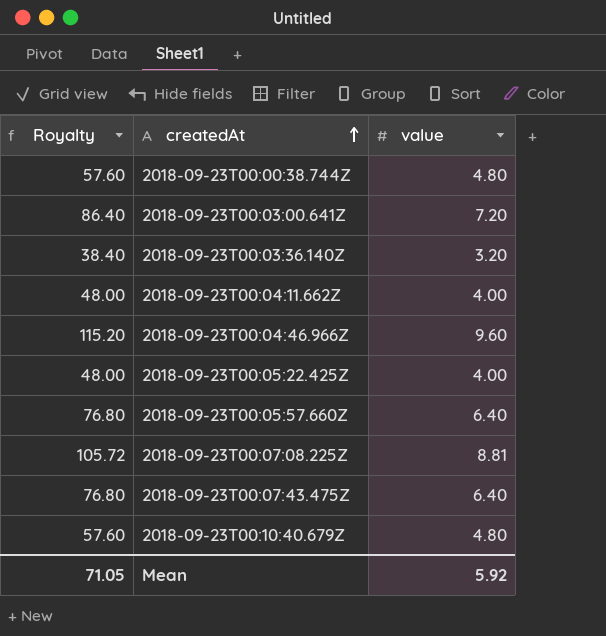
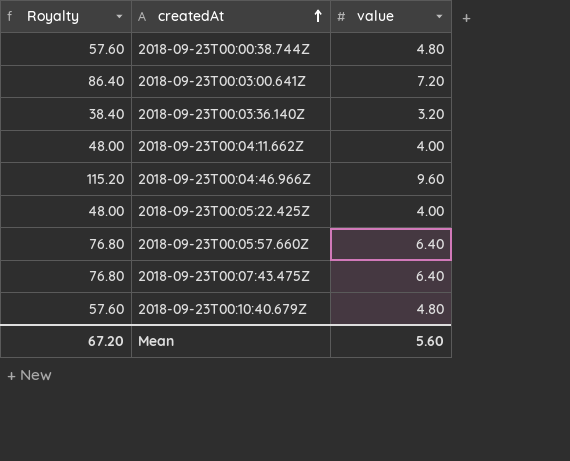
row 2018-09-23T00:07:08.225Z: 105.72 | 8.81 -> none
Mean | Royalty: 71.05 -> 67.20
Mean | value: 5.92 -> 5.60

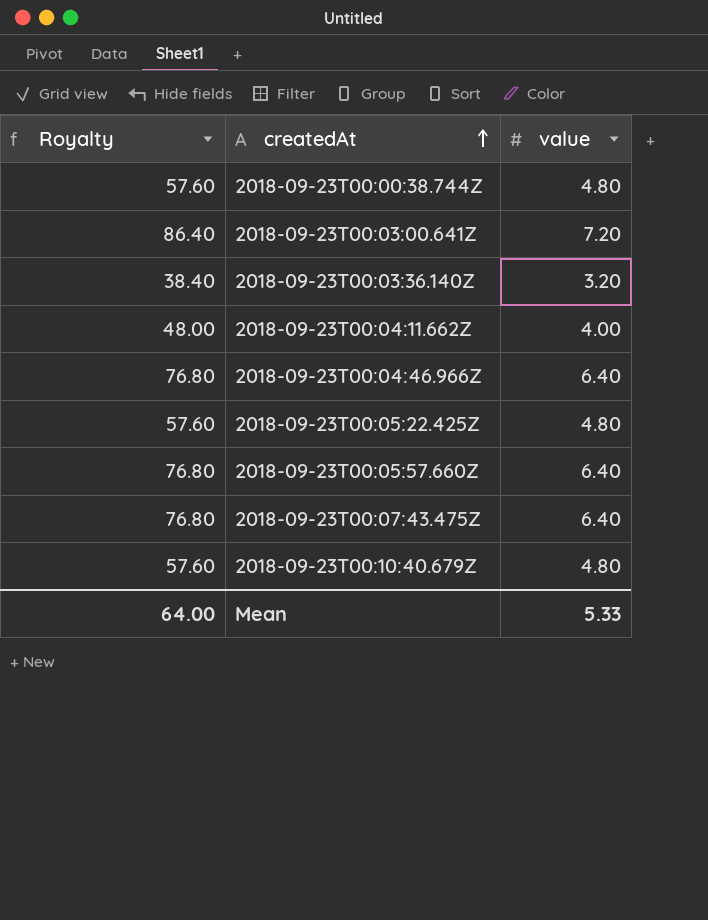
2018-09-23T00:04:46.966Z | Royalty: 115.20 -> 76.80
2018-09-23T00:04:46.966Z | value: 9.60 -> 6.40
2018-09-23T00:05:22.425Z | Royalty: 48.00 -> 57.60
2018-09-23T00:05:22.425Z | value: 4.00 -> 4.80
Mean | Royalty: 67.20 -> 64.00
Mean | value: 5.60 -> 5.33

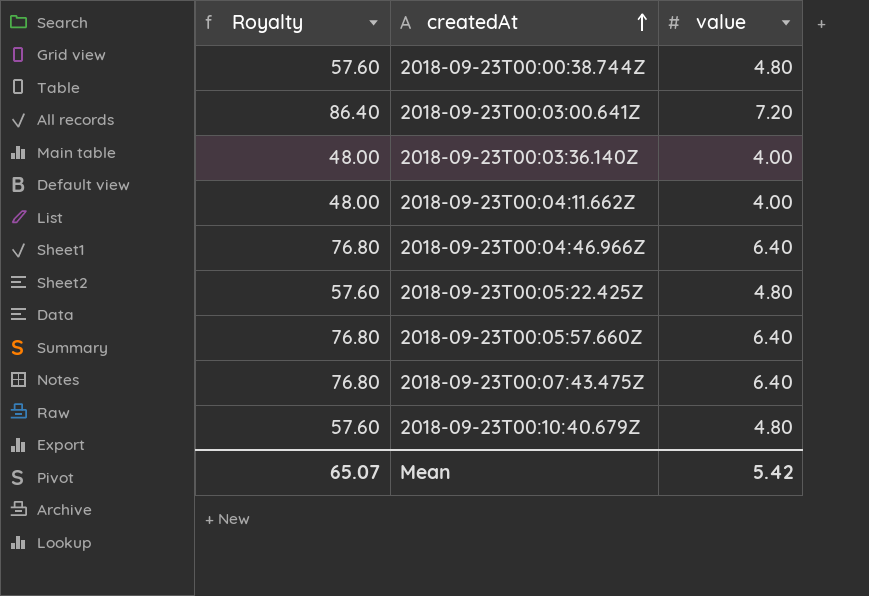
2018-09-23T00:03:36.140Z | Royalty: 38.40 -> 48.00
2018-09-23T00:03:36.140Z | value: 3.20 -> 4.00
Mean | Royalty: 64.00 -> 65.07
Mean | value: 5.33 -> 5.42

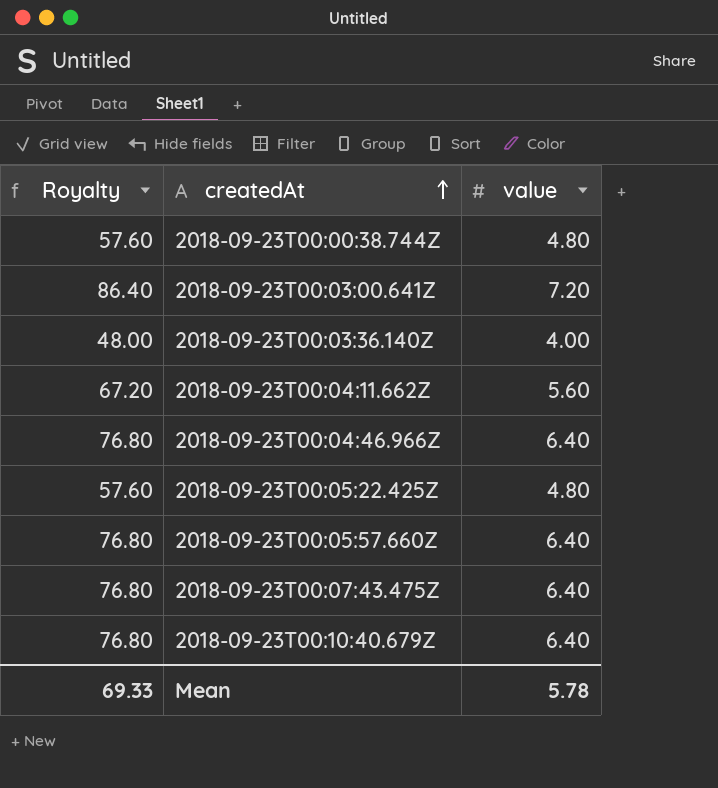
2018-09-23T00:04:11.662Z | Royalty: 48.00 -> 67.20
2018-09-23T00:04:11.662Z | value: 4.00 -> 5.60
2018-09-23T00:10:40.679Z | Royalty: 57.60 -> 76.80
2018-09-23T00:10:40.679Z | value: 4.80 -> 6.40
Mean | Royalty: 65.07 -> 69.33
Mean | value: 5.42 -> 5.78

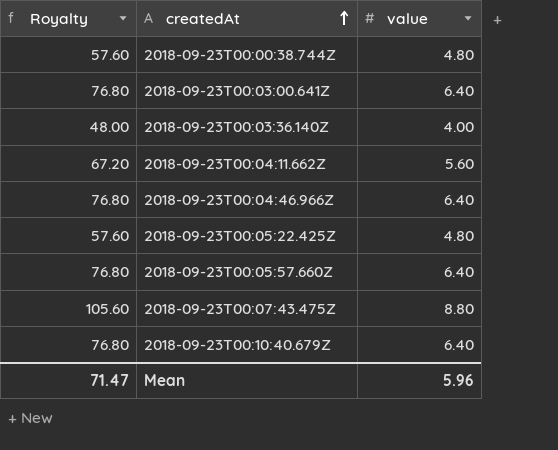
2018-09-23T00:03:00.641Z | Royalty: 86.40 -> 76.80
2018-09-23T00:03:00.641Z | value: 7.20 -> 6.40
2018-09-23T00:07:43.475Z | Royalty: 76.80 -> 105.60
2018-09-23T00:07:43.475Z | value: 6.40 -> 8.80
Mean | Royalty: 69.33 -> 71.47
Mean | value: 5.78 -> 5.96

